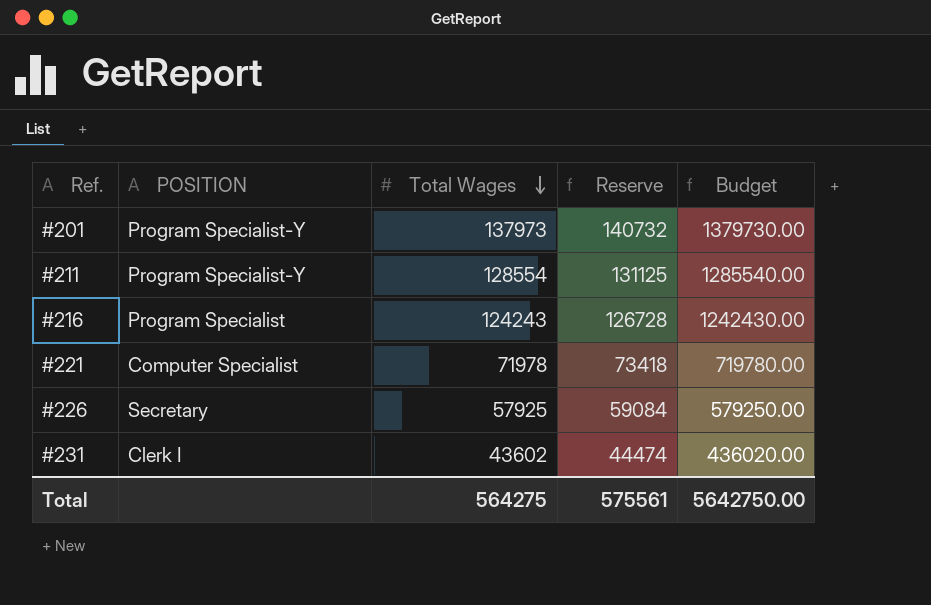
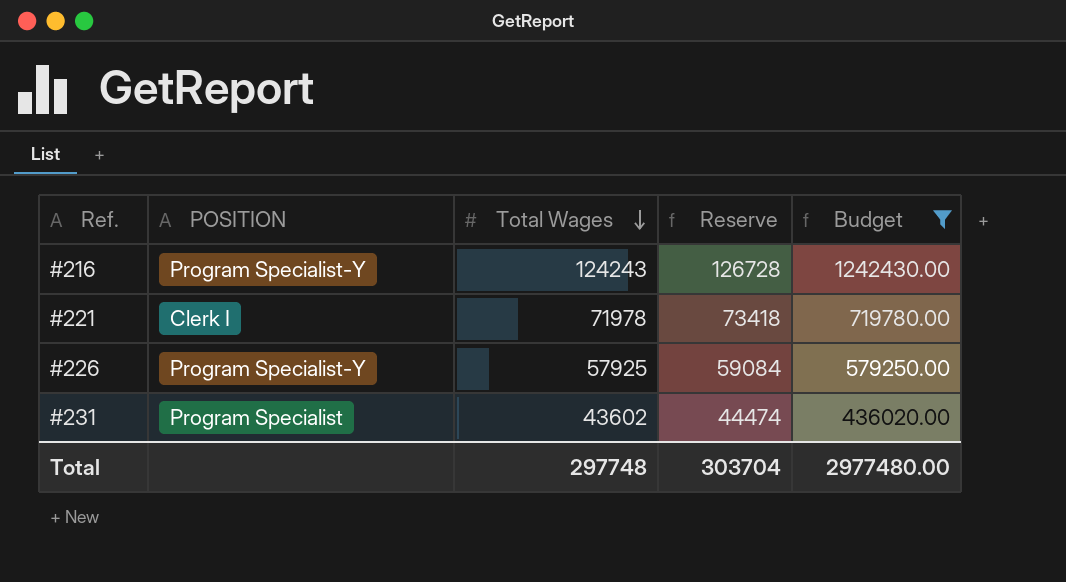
filter: none -> Budget <= 1242430.00
#216 | POSITION: Program Specialist -> Program Specialist-Y
#221 | POSITION: Computer Specialist -> Clerk I
#226 | POSITION: Secretary -> Program Specialist-Y
#231 | POSITION: Clerk I -> Program Specialist
Total | Total Wages: 564275 -> 297748
Total | Reserve: 575561 -> 303704
Total | Budget: 5642750.00 -> 2977480.00

